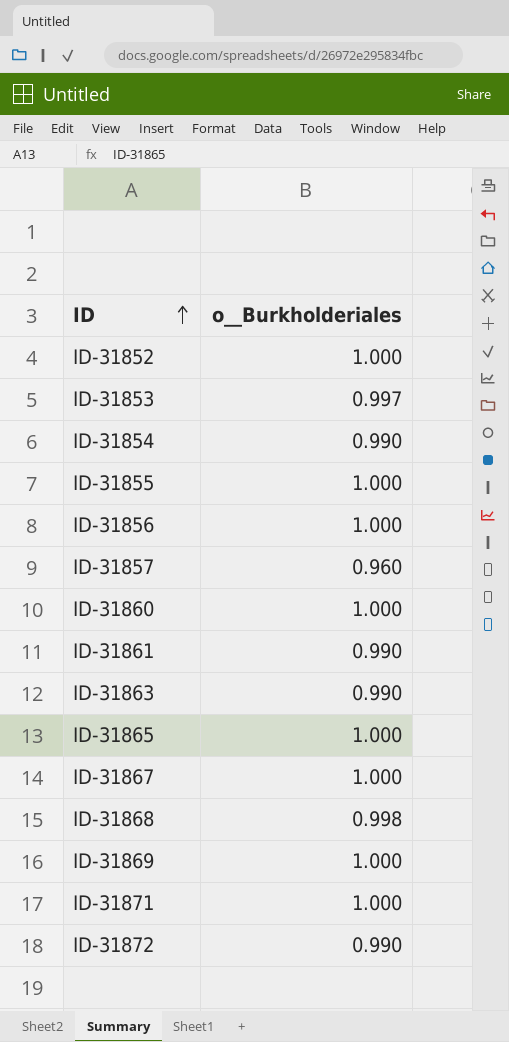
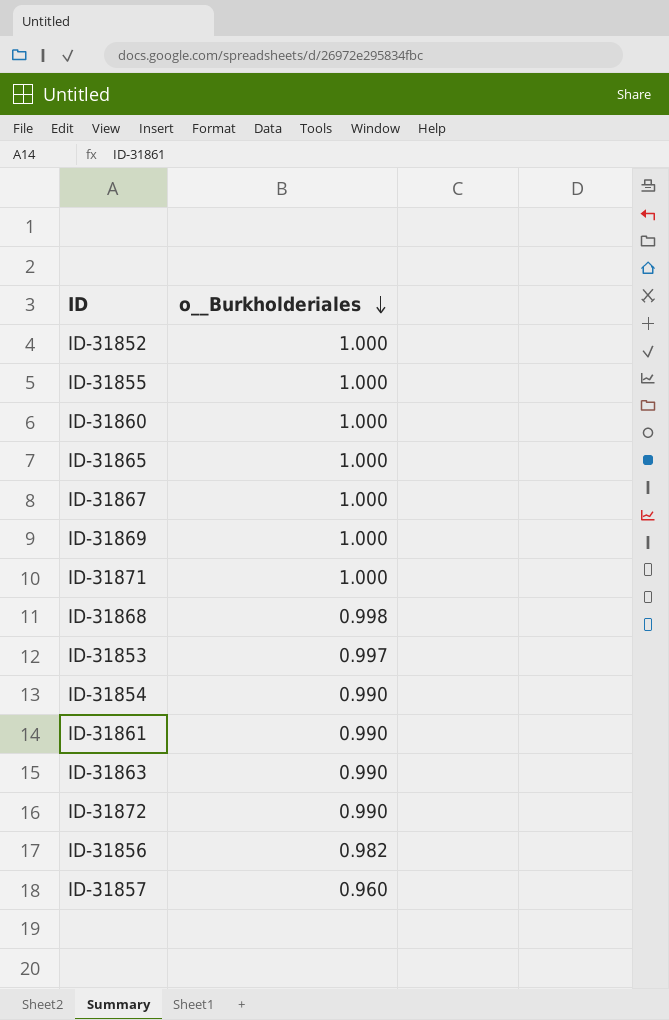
row order: ID ascending -> o__Burkholderiales descending
ID-31856 | o__Burkholderiales: 1.000 -> 0.982

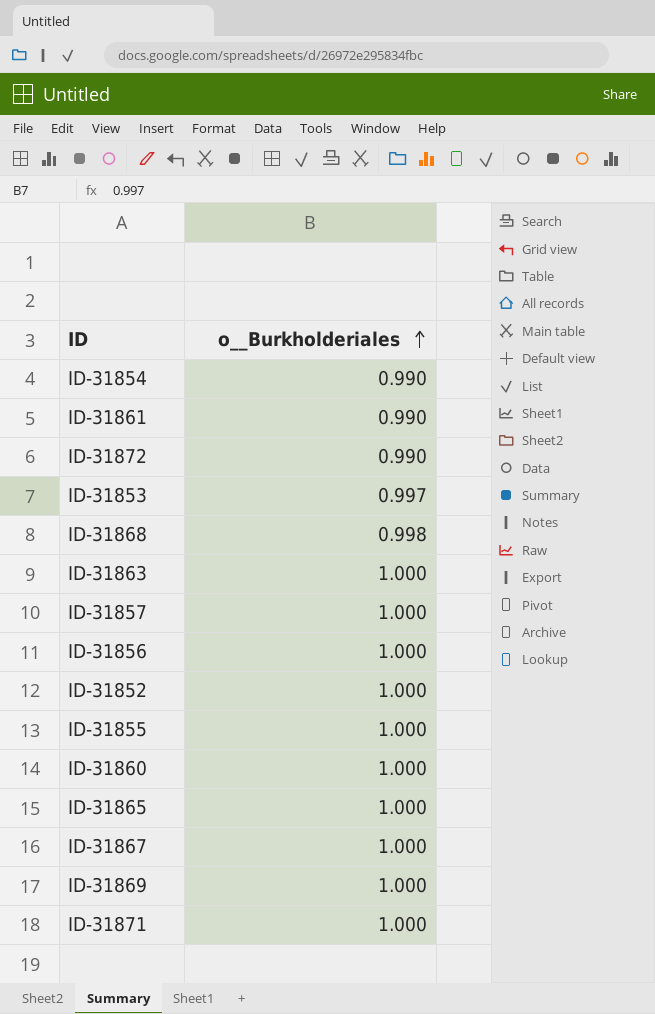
row order: o__Burkholderiales descending -> o__Burkholderiales ascending
ID-31863 | o__Burkholderiales: 0.990 -> 1.000
ID-31857 | o__Burkholderiales: 0.960 -> 1.000
ID-31856 | o__Burkholderiales: 0.982 -> 1.000

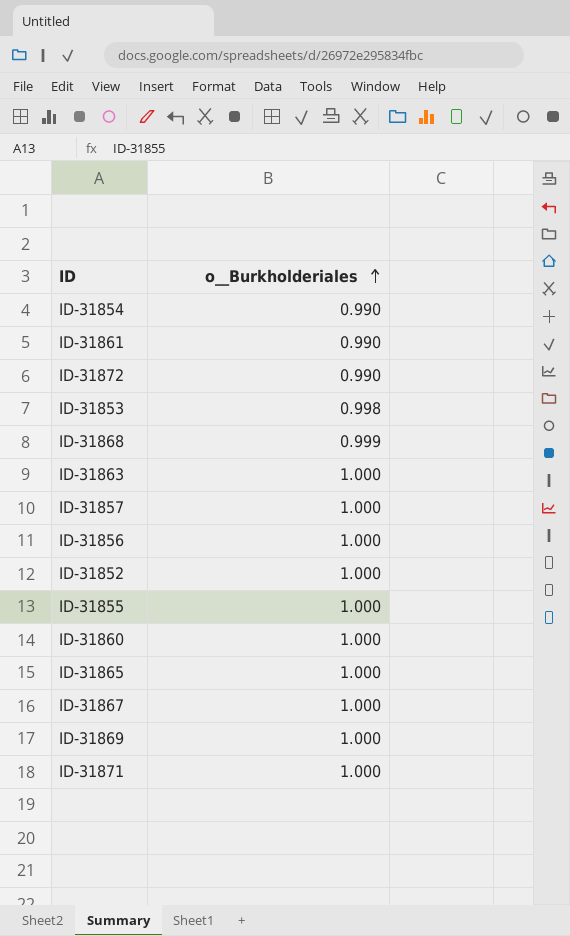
ID-31853 | o__Burkholderiales: 0.997 -> 0.998
ID-31868 | o__Burkholderiales: 0.998 -> 0.999

